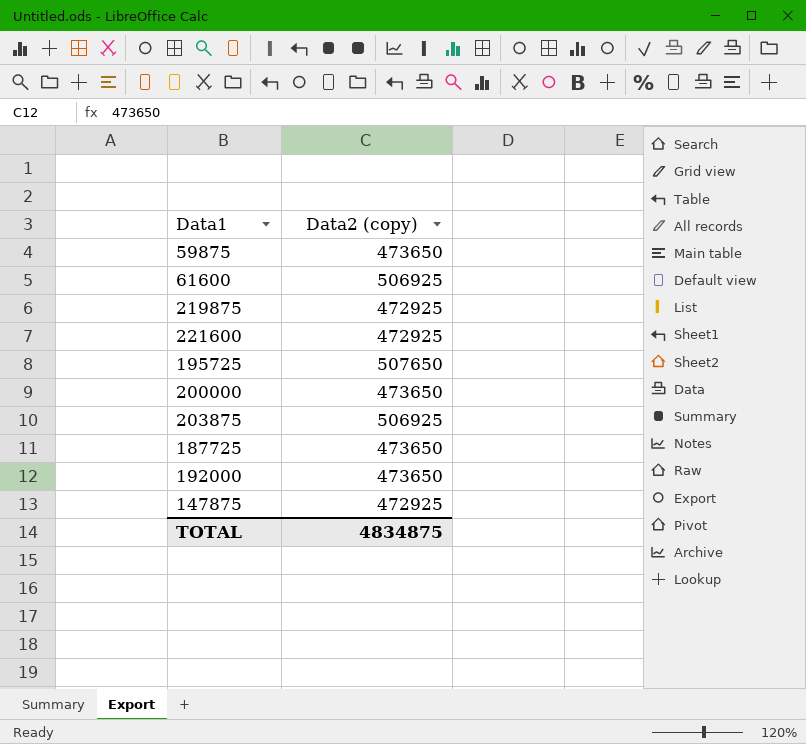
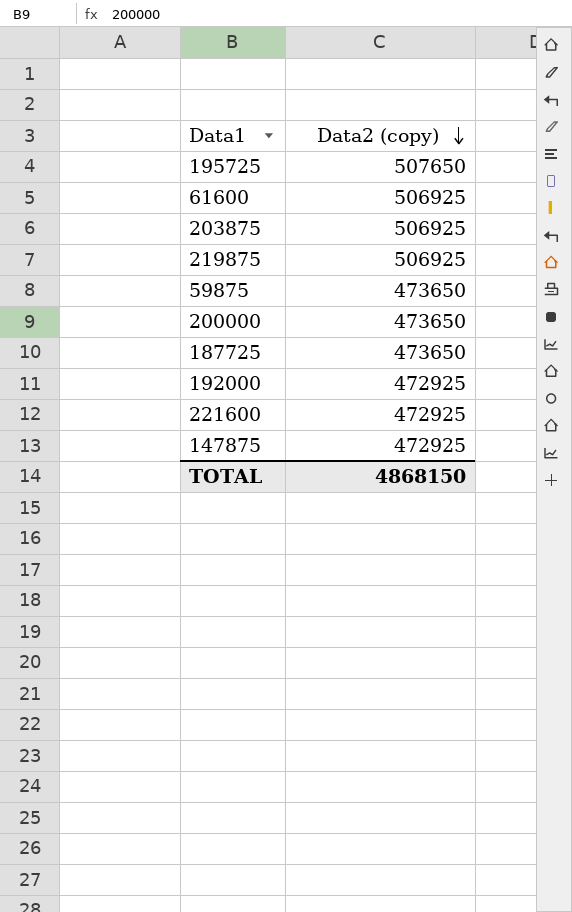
row order: none -> Data2 (copy) descending
219875 | Data2 (copy): 472925 -> 506925
192000 | Data2 (copy): 473650 -> 472925
TOTAL | Data2 (copy): 4834875 -> 4868150

